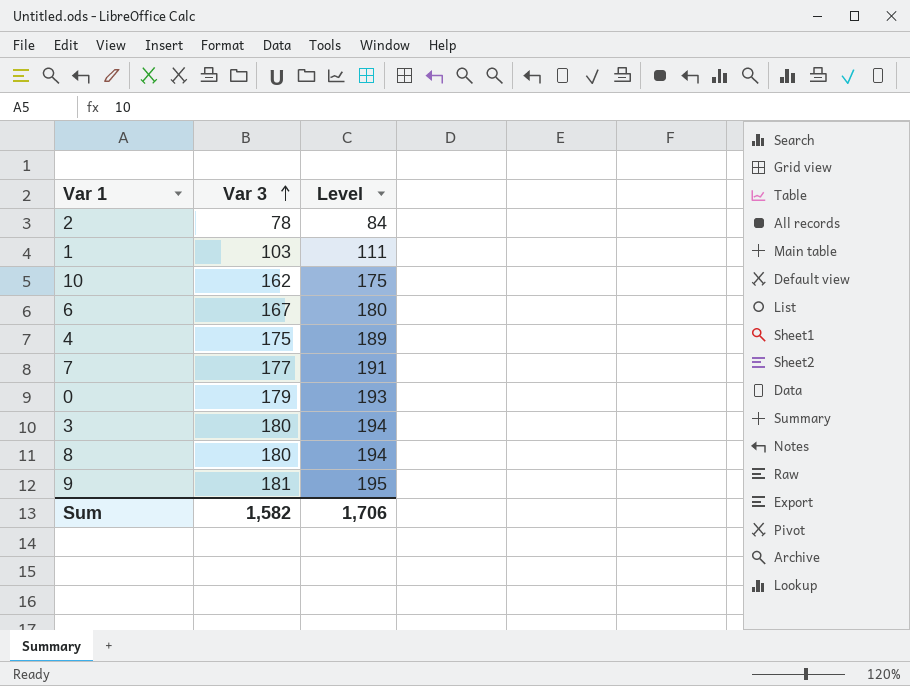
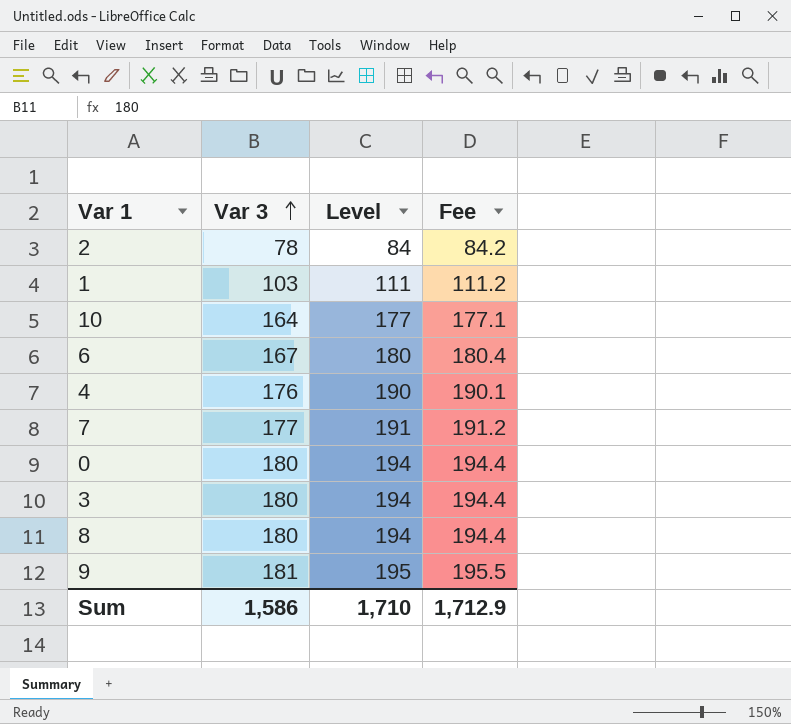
column Fee | formula: none -> [Var 3] * 1.08
10 | Var 3: 162 -> 164
10 | Level: 175 -> 177
4 | Var 3: 175 -> 176
4 | Level: 189 -> 190
0 | Var 3: 179 -> 180
0 | Level: 193 -> 194
Sum | Var 3: 1,582 -> 1,586
Sum | Level: 1,706 -> 1,710

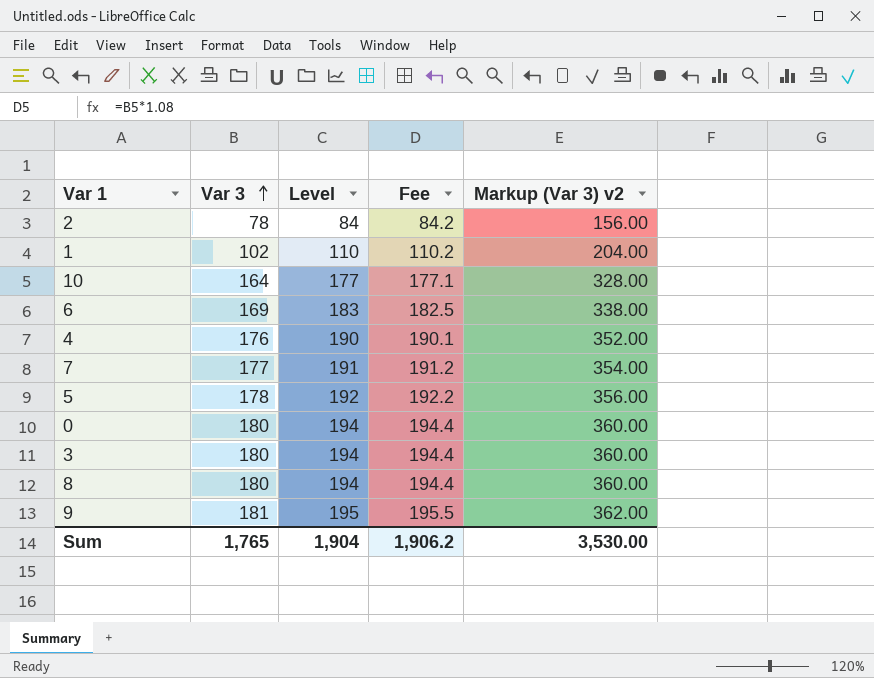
column Markup (Var 3) v2 | formula: none -> [Var 3] * 2
1 | Var 3: 103 -> 102
1 | Level: 111 -> 110
1 | Fee: 111.2 -> 110.2
6 | Var 3: 167 -> 169
6 | Level: 180 -> 183
6 | Fee: 180.4 -> 182.5
row 5: none -> 178 | 192 | 192.2 | 356.00
Sum | Var 3: 1,586 -> 1,765
Sum | Level: 1,710 -> 1,904
Sum | Fee: 1,712.9 -> 1,906.2

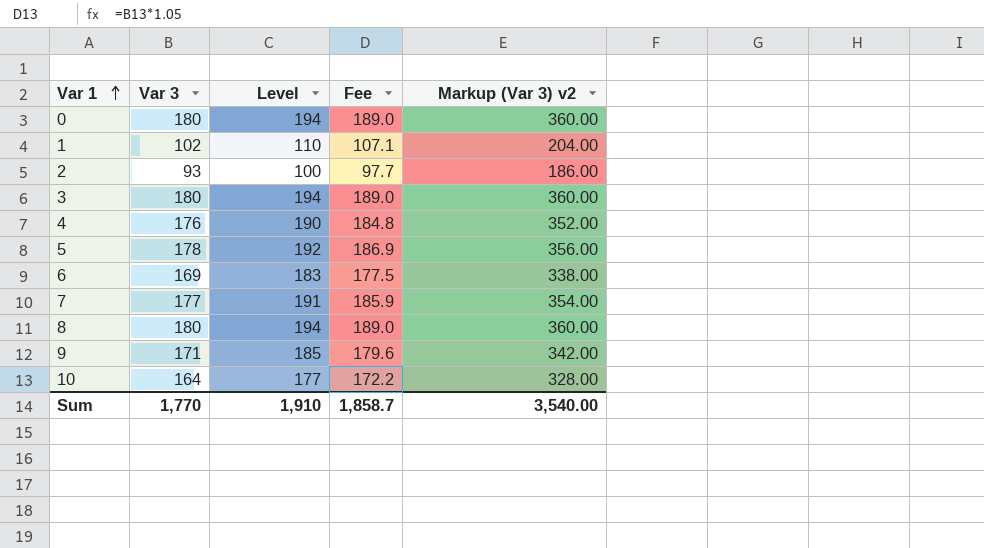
row order: Var 3 ascending -> Var 1 ascending
column Fee | formula: [Var 3] * 1.08 -> [Var 3] * 1.05
2 | Var 3: 78 -> 93
2 | Level: 84 -> 100
2 | Markup (Var 3) v2: 156.00 -> 186.00
9 | Var 3: 181 -> 171
9 | Level: 195 -> 185
9 | Markup (Var 3) v2: 362.00 -> 342.00
Sum | Var 3: 1,765 -> 1,770
Sum | Level: 1,904 -> 1,910
Sum | Fee: 1,906.2 -> 1,858.7
Sum | Markup (Var 3) v2: 3,530.00 -> 3,540.00

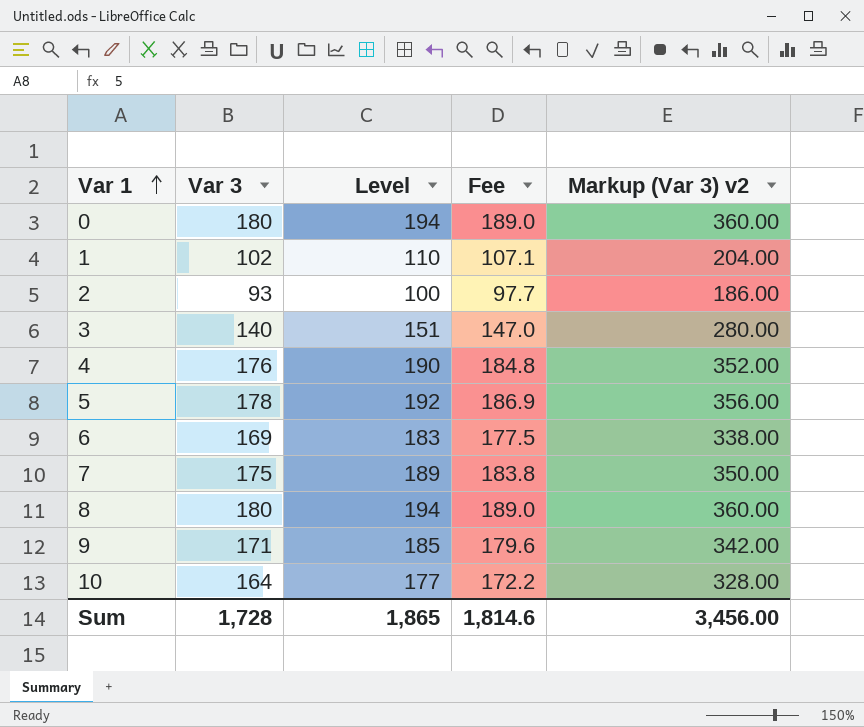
3 | Var 3: 180 -> 140
3 | Level: 194 -> 151
3 | Fee: 189.0 -> 147.0
3 | Markup (Var 3) v2: 360.00 -> 280.00
7 | Var 3: 177 -> 175
7 | Level: 191 -> 189
7 | Fee: 185.9 -> 183.8
7 | Markup (Var 3) v2: 354.00 -> 350.00
Sum | Var 3: 1,770 -> 1,728
Sum | Level: 1,910 -> 1,865
Sum | Fee: 1,858.7 -> 1,814.6
Sum | Markup (Var 3) v2: 3,540.00 -> 3,456.00

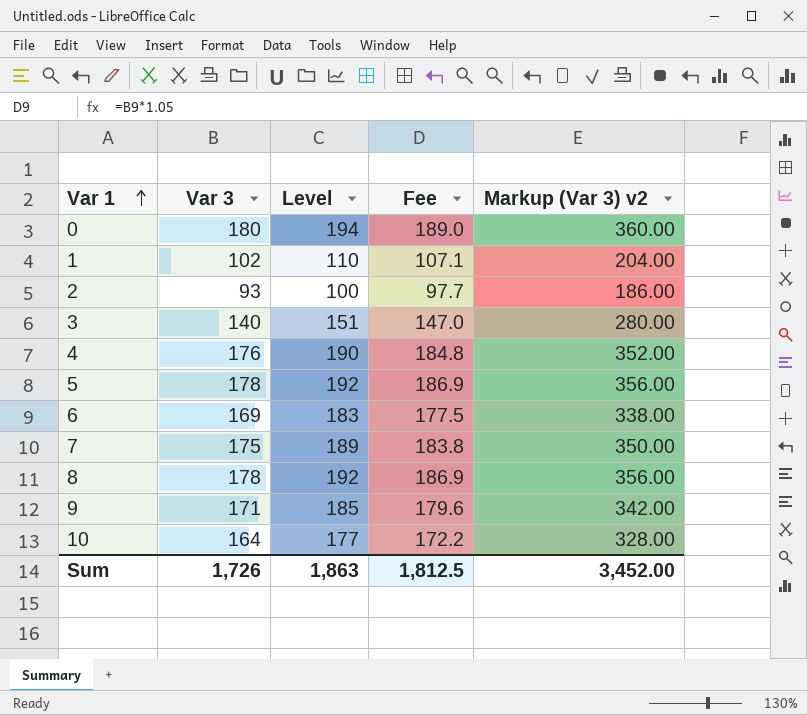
8 | Var 3: 180 -> 178
8 | Level: 194 -> 192
8 | Fee: 189.0 -> 186.9
8 | Markup (Var 3) v2: 360.00 -> 356.00
Sum | Var 3: 1,728 -> 1,726
Sum | Level: 1,865 -> 1,863
Sum | Fee: 1,814.6 -> 1,812.5
Sum | Markup (Var 3) v2: 3,456.00 -> 3,452.00

